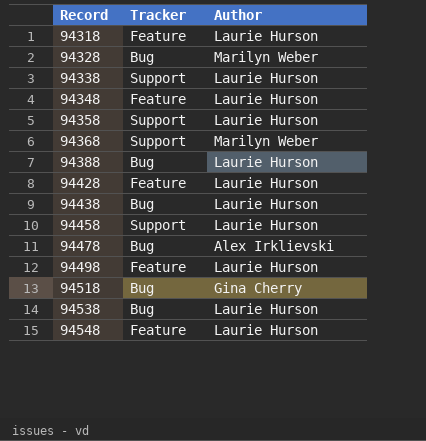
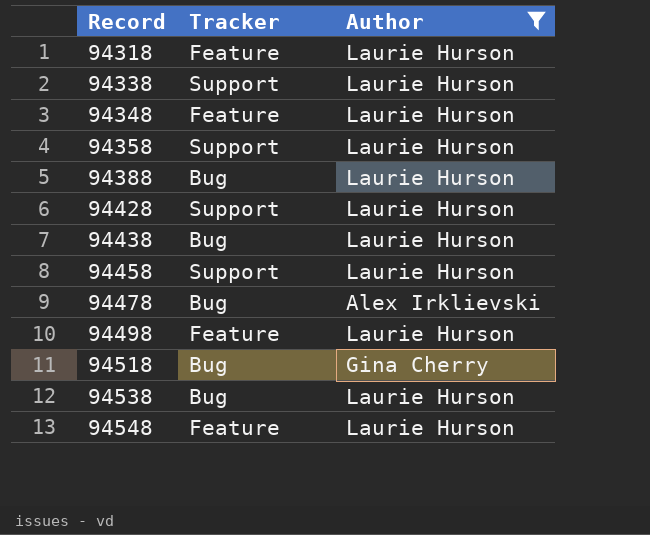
filter: none -> Author != Marilyn Weber
94428 | Tracker: Feature -> Support

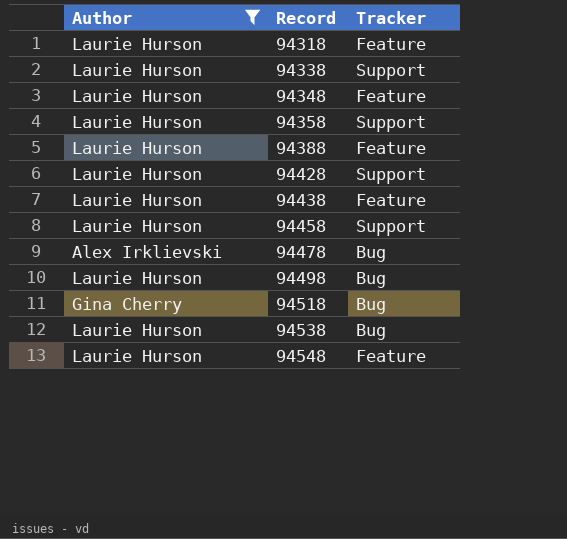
column Author | position: 3 -> 1
94388 | Tracker: Bug -> Feature
94438 | Tracker: Bug -> Feature
94498 | Tracker: Feature -> Bug

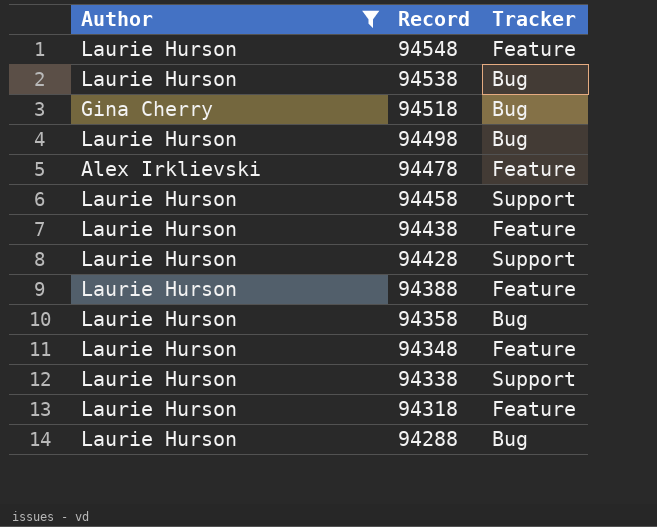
row order: Record ascending -> Record descending
94478 | Tracker: Bug -> Feature
94358 | Tracker: Support -> Bug
row 94288: none -> Laurie Hurson | Bug

